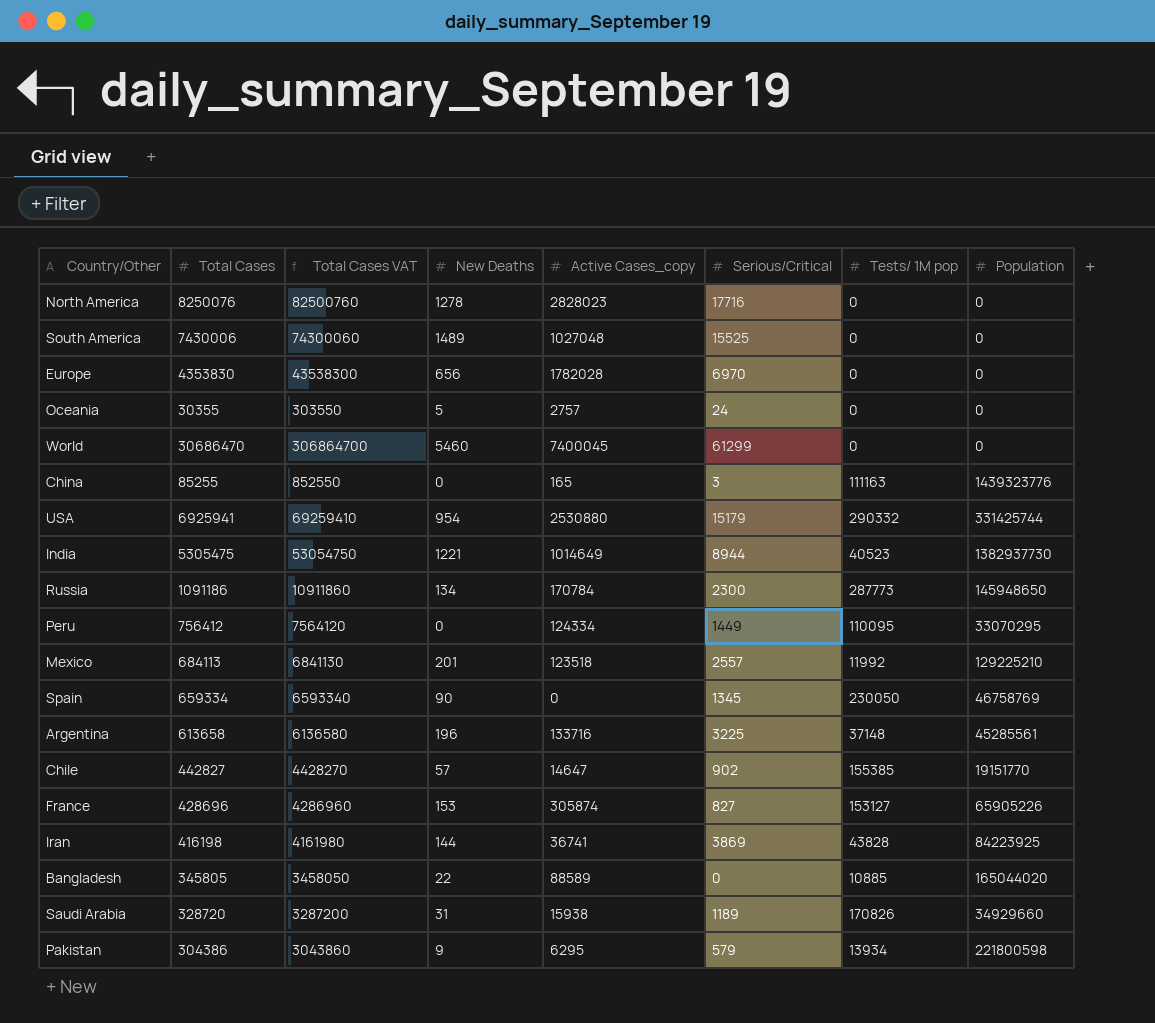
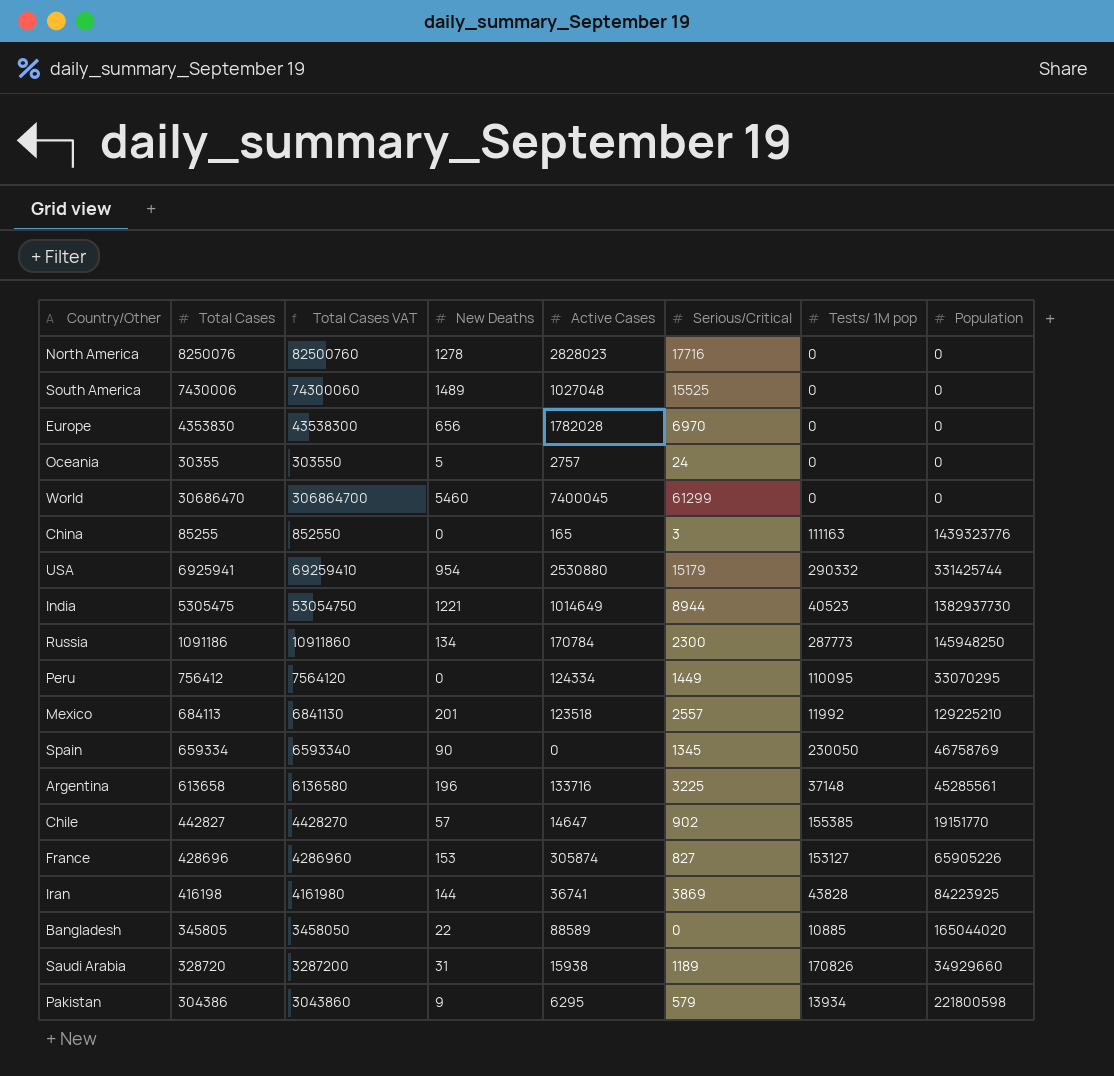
column name: Active Cases_copy -> Active Cases
Russia | Population: 145948650 -> 145948250

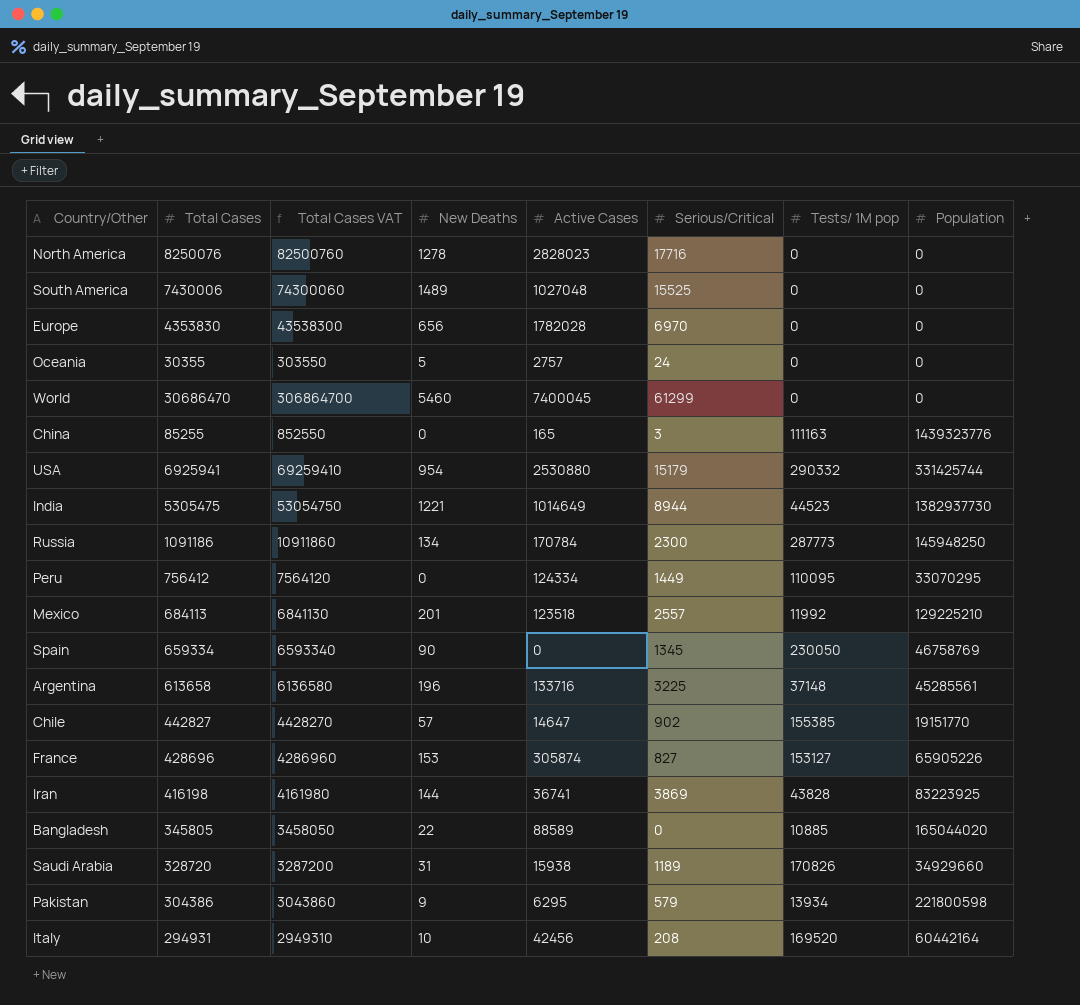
India | Tests/ 1M pop: 40523 -> 44523
Iran | Population: 84223925 -> 83223925
row Italy: none -> 294931 | 2949310 | 10 | 42456 | 208 | 169520 | 60442164

